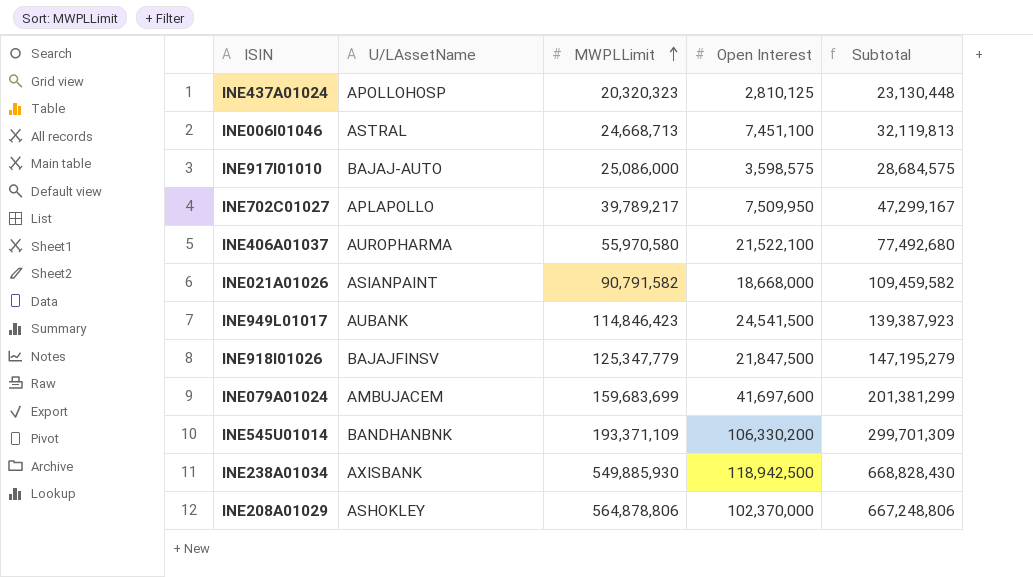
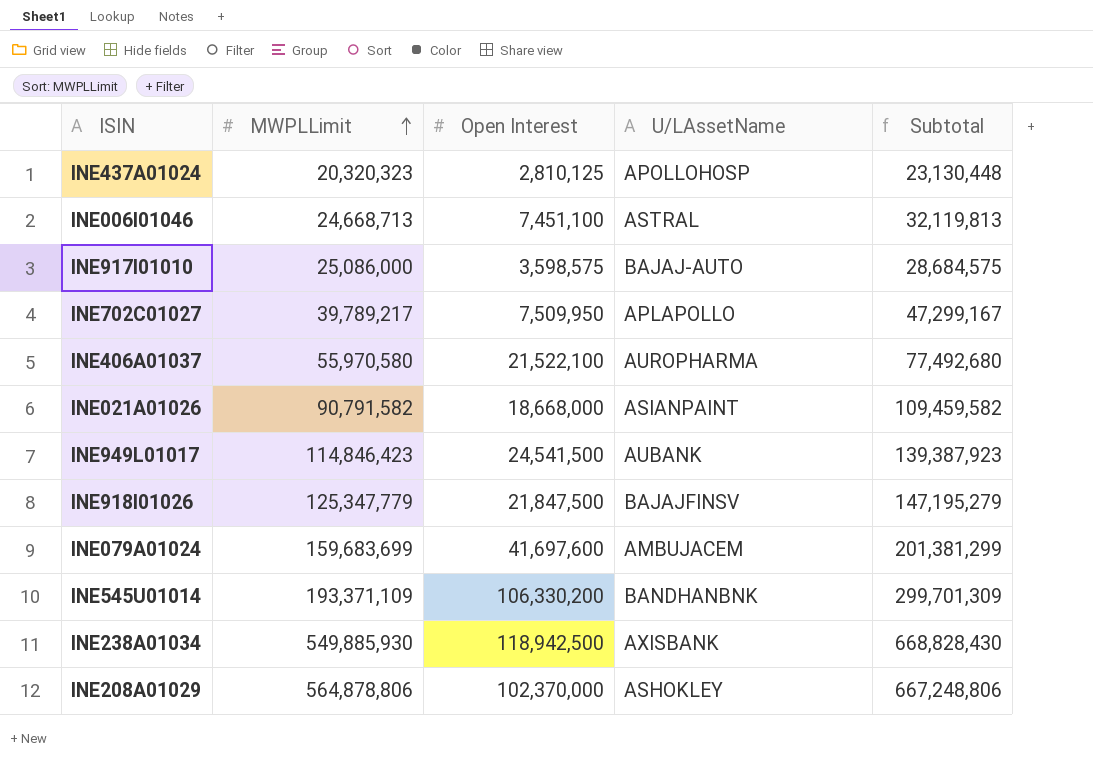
column U/LAssetName | position: 2 -> 4

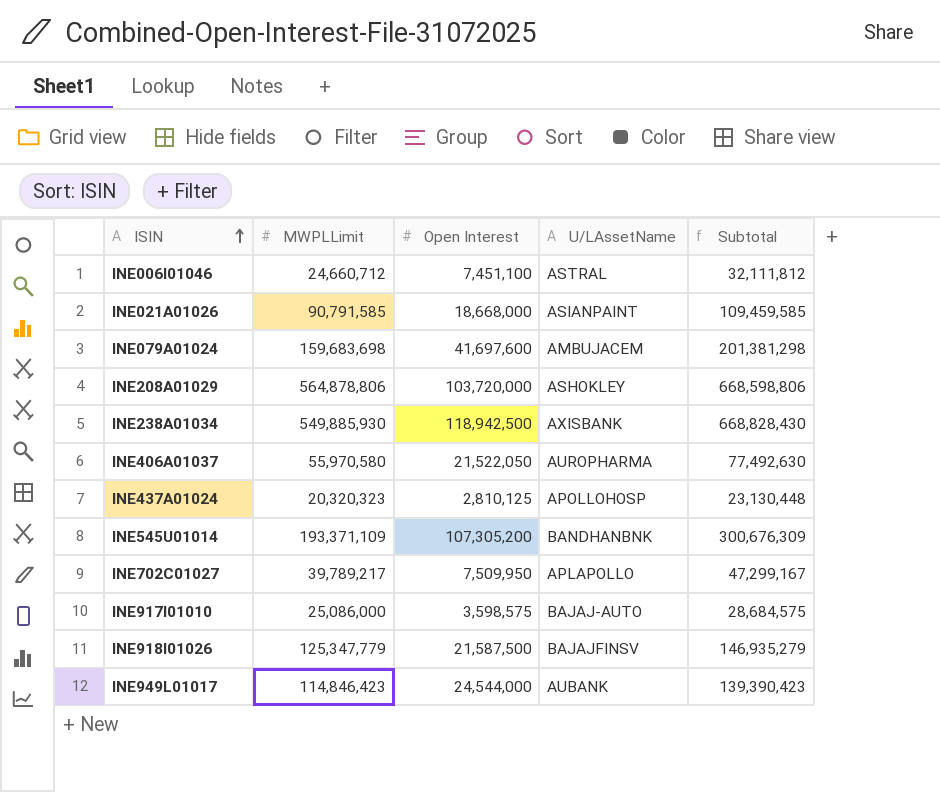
row order: MWPLLimit ascending -> ISIN ascending
INE006I01046 | MWPLLimit: 24,668,713 -> 24,660,712
INE006I01046 | Subtotal: 32,119,813 -> 32,111,812
INE021A01026 | MWPLLimit: 90,791,582 -> 90,791,585
INE021A01026 | Subtotal: 109,459,582 -> 109,459,585
INE079A01024 | MWPLLimit: 159,683,699 -> 159,683,698
INE079A01024 | Subtotal: 201,381,299 -> 201,381,298
INE208A01029 | Open Interest: 102,370,000 -> 103,720,000
INE208A01029 | Subtotal: 667,248,806 -> 668,598,806
INE406A01037 | Open Interest: 21,522,100 -> 21,522,050
INE406A01037 | Subtotal: 77,492,680 -> 77,492,630
INE545U01014 | Open Interest: 106,330,200 -> 107,305,200
INE545U01014 | Subtotal: 299,701,309 -> 300,676,309
INE918I01026 | Open Interest: 21,847,500 -> 21,587,500
INE918I01026 | Subtotal: 147,195,279 -> 146,935,279
INE949L01017 | Open Interest: 24,541,500 -> 24,544,000
INE949L01017 | Subtotal: 139,387,923 -> 139,390,423

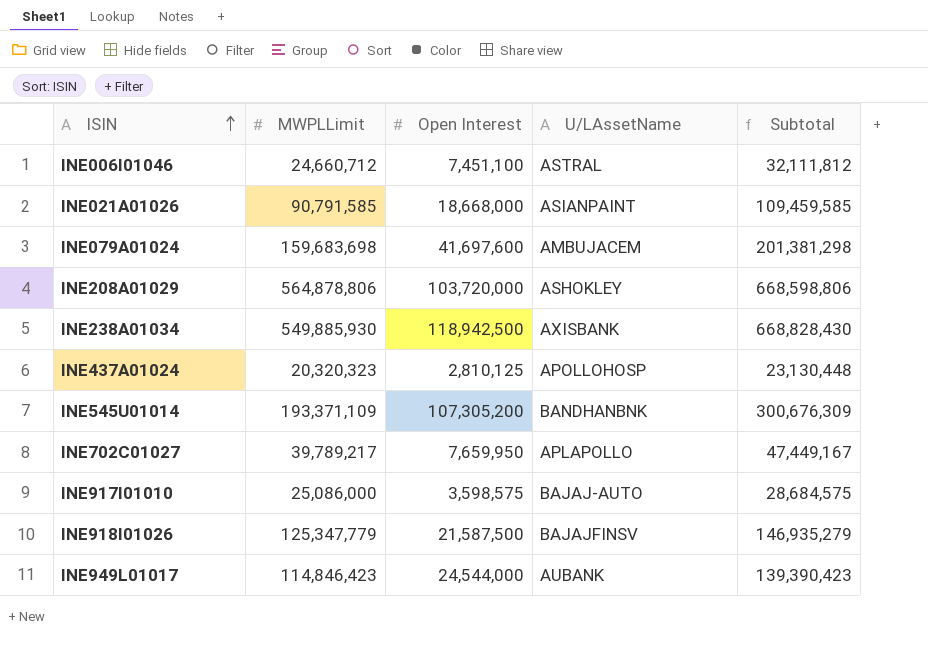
row INE406A01037: 55,970,580 | 21,522,050 | AUROPHARMA | 77,492,630 -> none
INE702C01027 | Open Interest: 7,509,950 -> 7,659,950
INE702C01027 | Subtotal: 47,299,167 -> 47,449,167

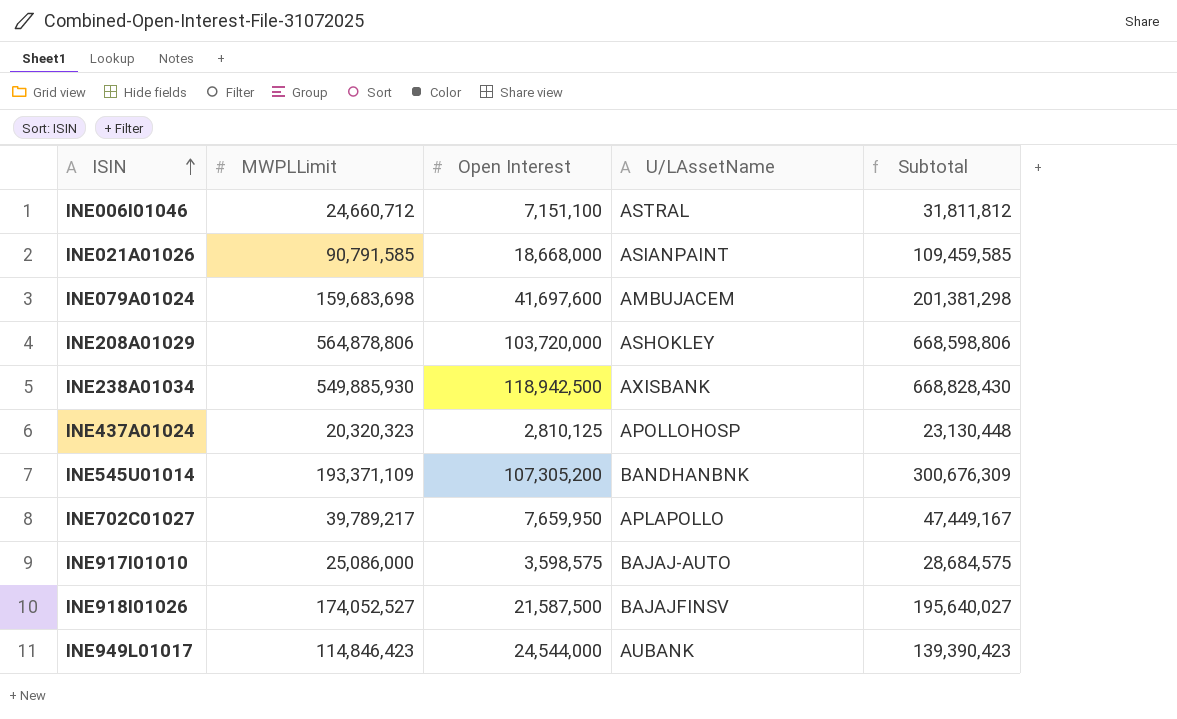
INE006I01046 | Open Interest: 7,451,100 -> 7,151,100
INE006I01046 | Subtotal: 32,111,812 -> 31,811,812
INE918I01026 | MWPLLimit: 125,347,779 -> 174,052,527
INE918I01026 | Subtotal: 146,935,279 -> 195,640,027

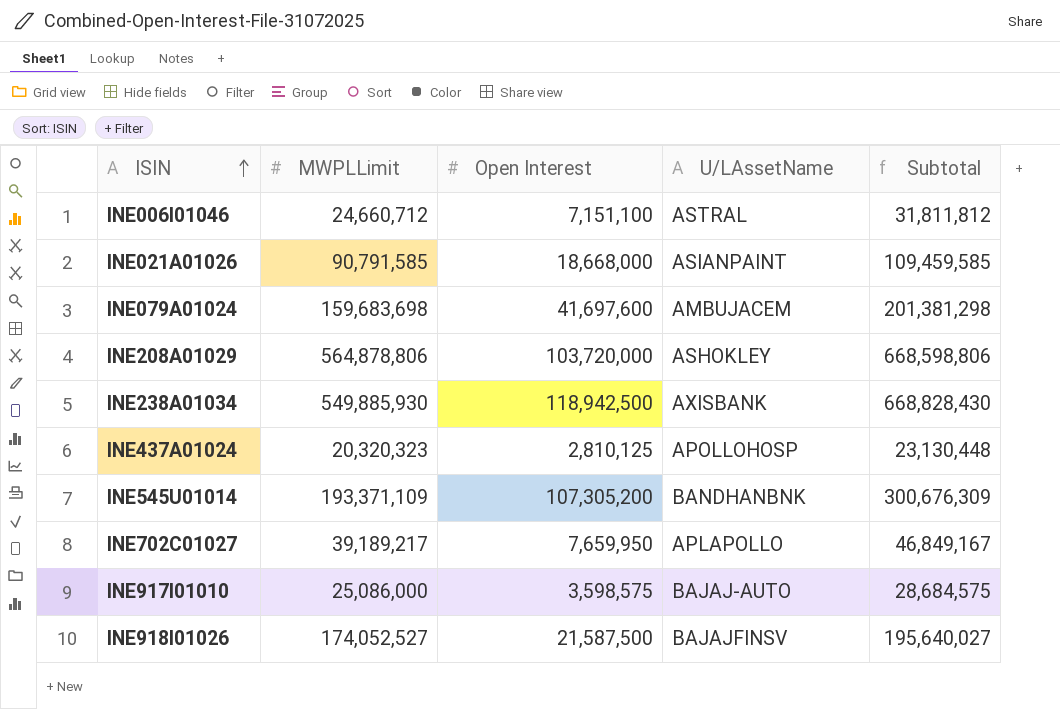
row INE949L01017: 114,846,423 | 24,544,000 | AUBANK | 139,390,423 -> none
INE702C01027 | MWPLLimit: 39,789,217 -> 39,189,217
INE702C01027 | Subtotal: 47,449,167 -> 46,849,167

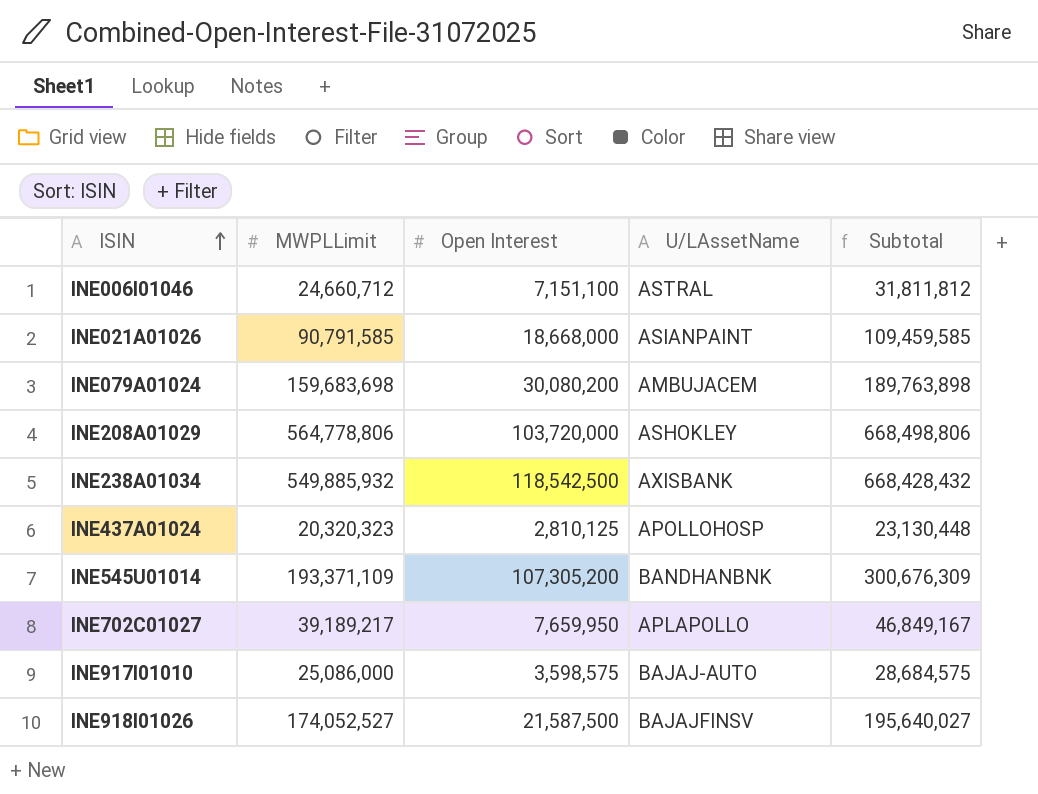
INE079A01024 | Open Interest: 41,697,600 -> 30,080,200
INE079A01024 | Subtotal: 201,381,298 -> 189,763,898
INE208A01029 | MWPLLimit: 564,878,806 -> 564,778,806
INE208A01029 | Subtotal: 668,598,806 -> 668,498,806
INE238A01034 | MWPLLimit: 549,885,930 -> 549,885,932
INE238A01034 | Open Interest: 118,942,500 -> 118,542,500
INE238A01034 | Subtotal: 668,828,430 -> 668,428,432

